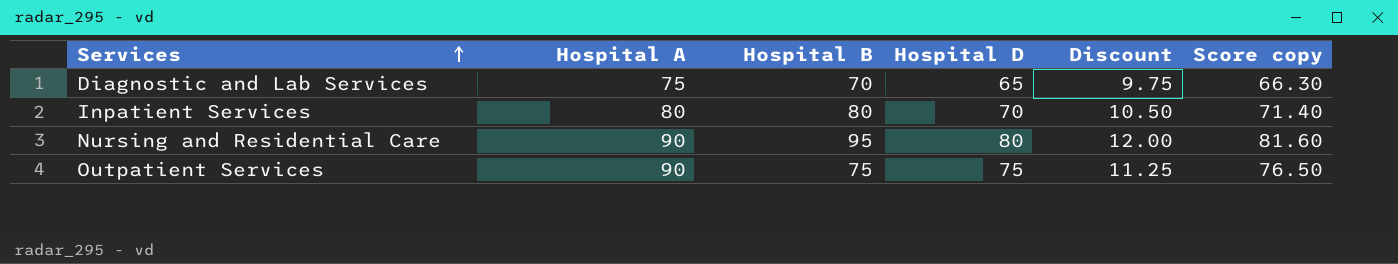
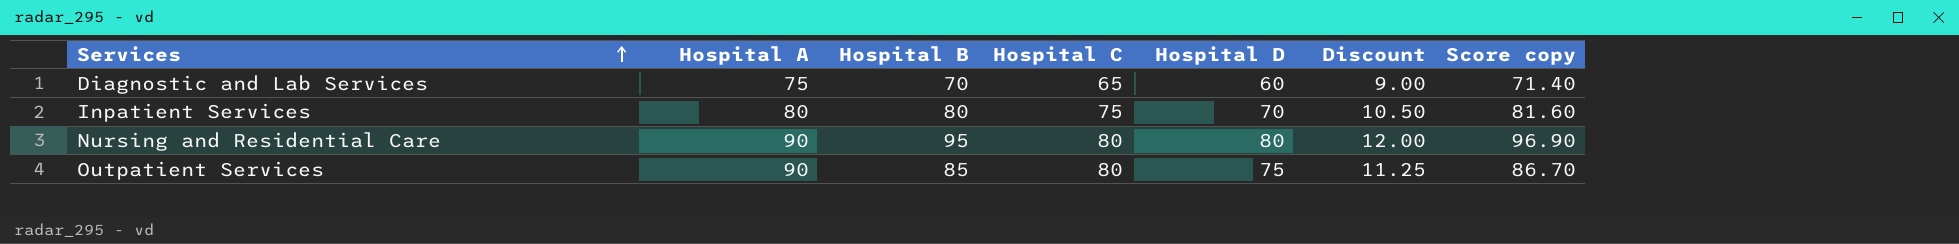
column Hospital C | position: none -> 4
column Score copy | formula: [Hospital D] * 1.02 -> [Hospital B] * 1.02
Diagnostic and Lab Services | Hospital D: 65 -> 60
Diagnostic and Lab Services | Discount: 9.75 -> 9.00
Outpatient Services | Hospital B: 75 -> 85

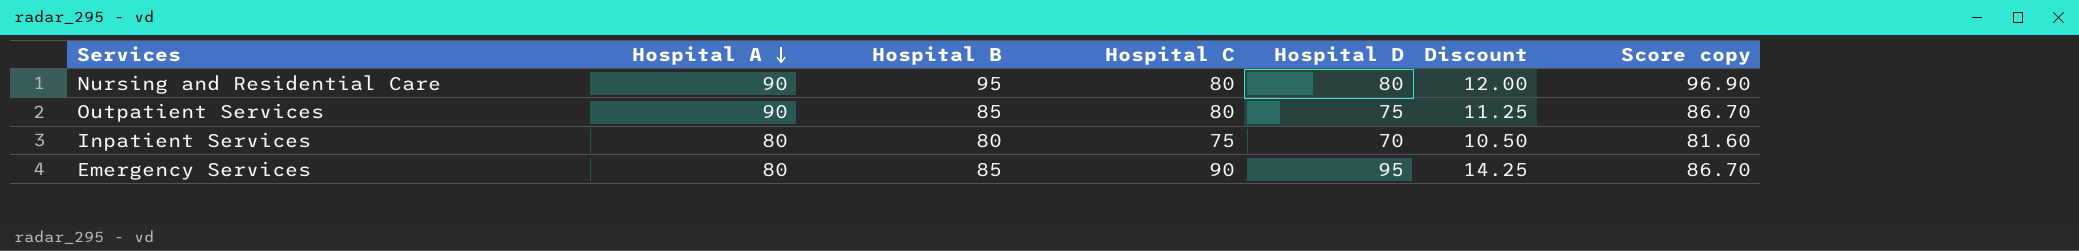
row order: Services ascending -> Hospital A descending
row Diagnostic and Lab Services: 75 | 70 | 65 | 60 | 9.00 | 71.40 -> none
row Emergency Services: none -> 80 | 85 | 90 | 95 | 14.25 | 86.70

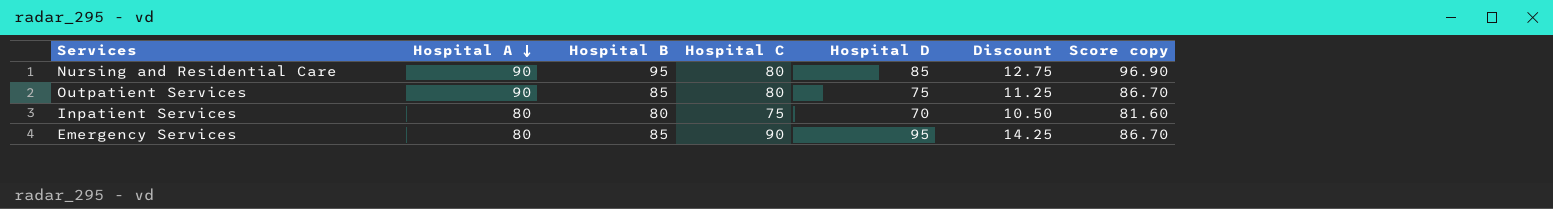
Nursing and Residential Care | Hospital D: 80 -> 85
Nursing and Residential Care | Discount: 12.00 -> 12.75

